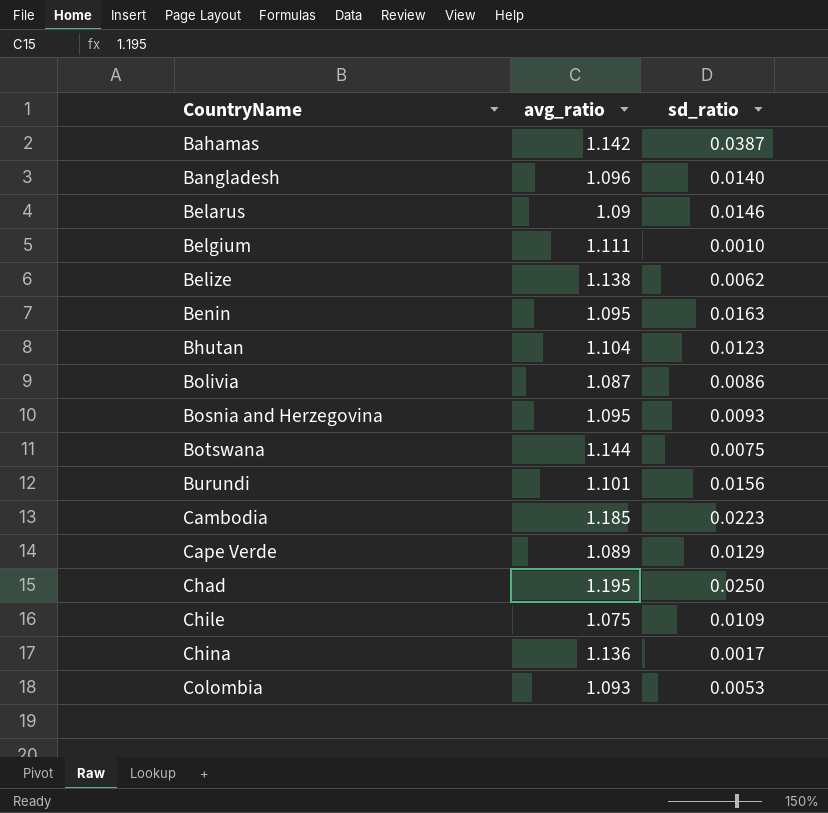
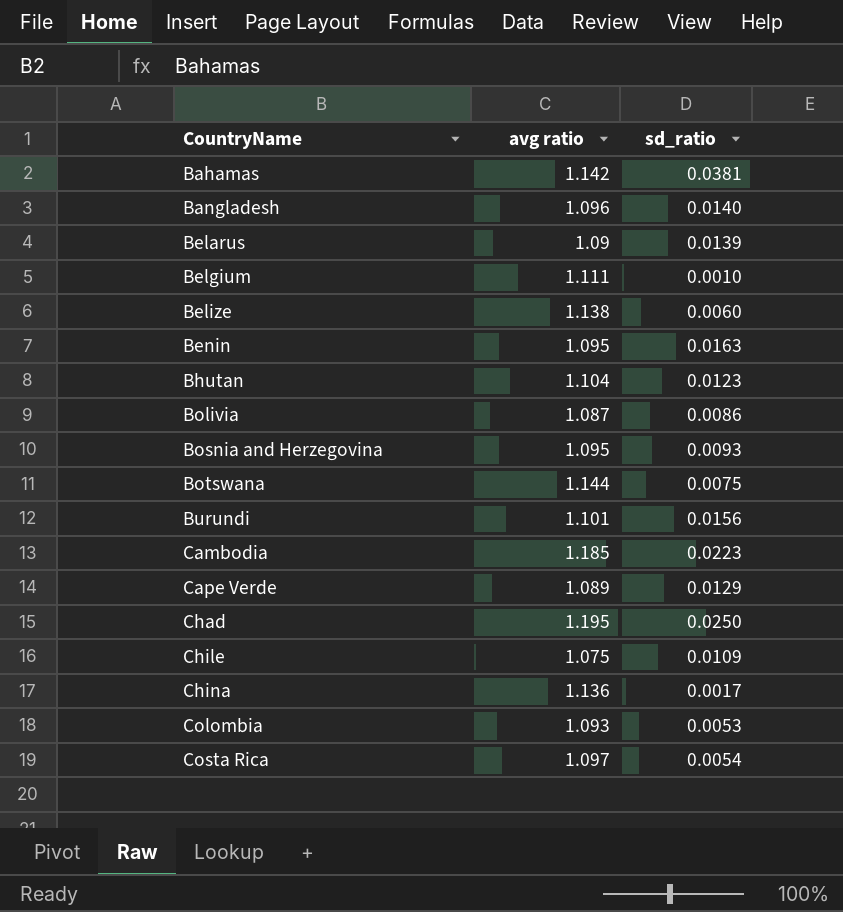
column name: avg_ratio -> avg ratio
Bahamas | sd_ratio: 0.0387 -> 0.0381
Belarus | sd_ratio: 0.0146 -> 0.0139
Belize | sd_ratio: 0.0062 -> 0.0060
row Costa Rica: none -> 1.097 | 0.0054

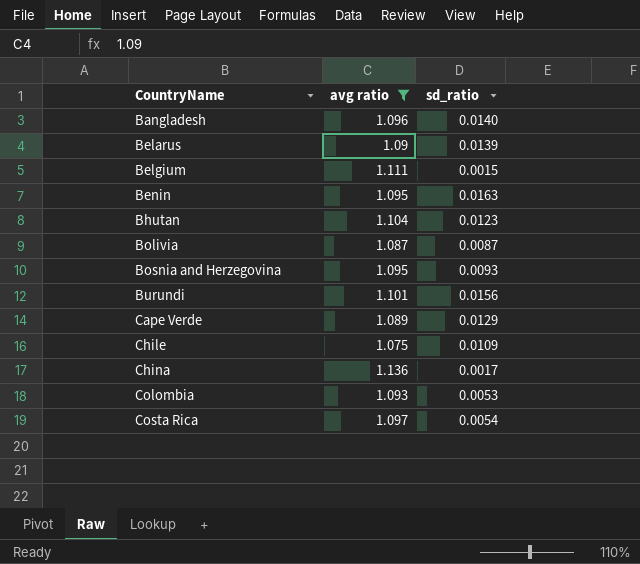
filter: none -> avg ratio <= 1.136
Belgium | sd_ratio: 0.0010 -> 0.0015
Bolivia | sd_ratio: 0.0086 -> 0.0087

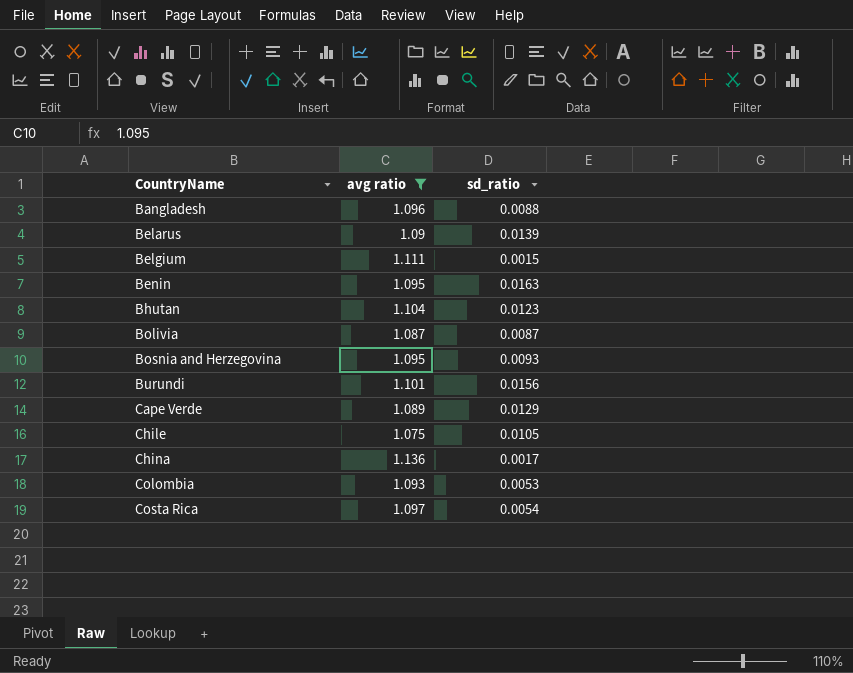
Bangladesh | sd_ratio: 0.0140 -> 0.0088
Chile | sd_ratio: 0.0109 -> 0.0105

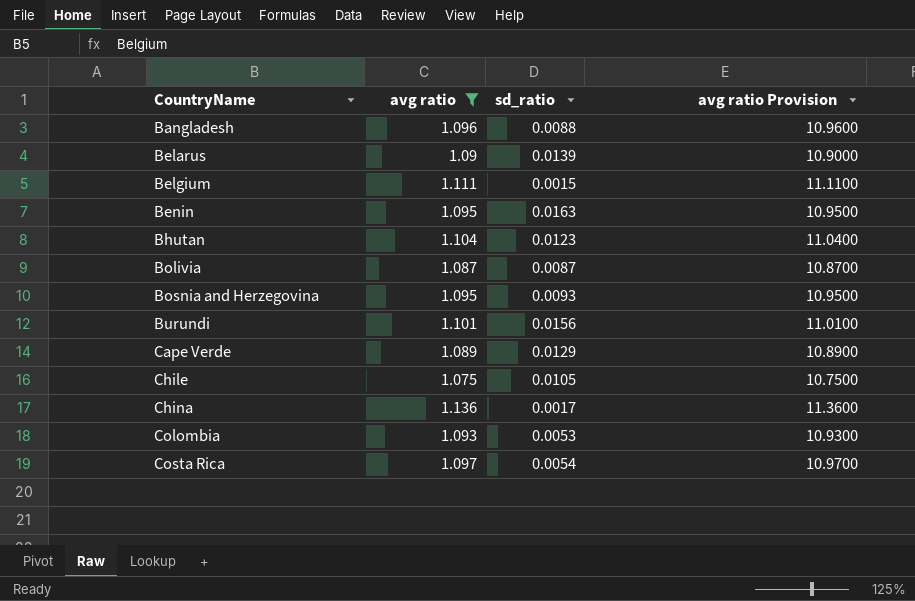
column avg ratio Provision | formula: none -> [avg ratio] * 10

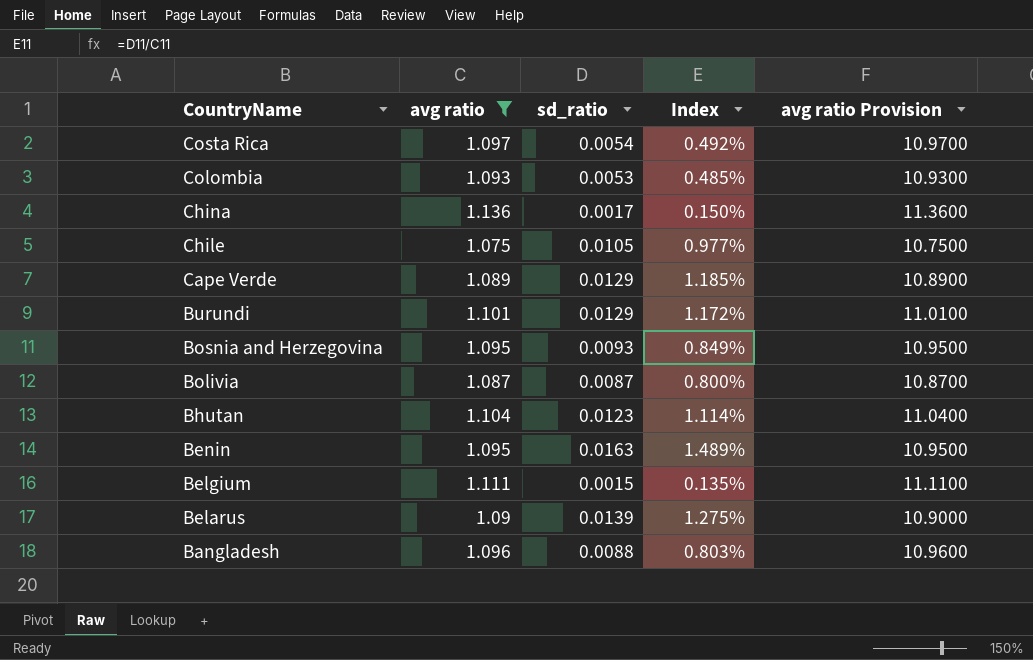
row order: CountryName ascending -> CountryName descending
column Index | formula: none -> [sd_ratio] / [avg ratio]
Burundi | sd_ratio: 0.0156 -> 0.0129

